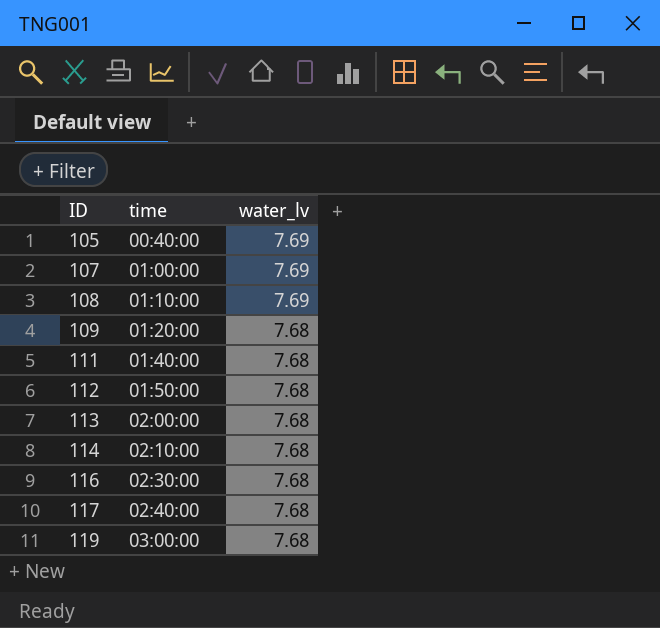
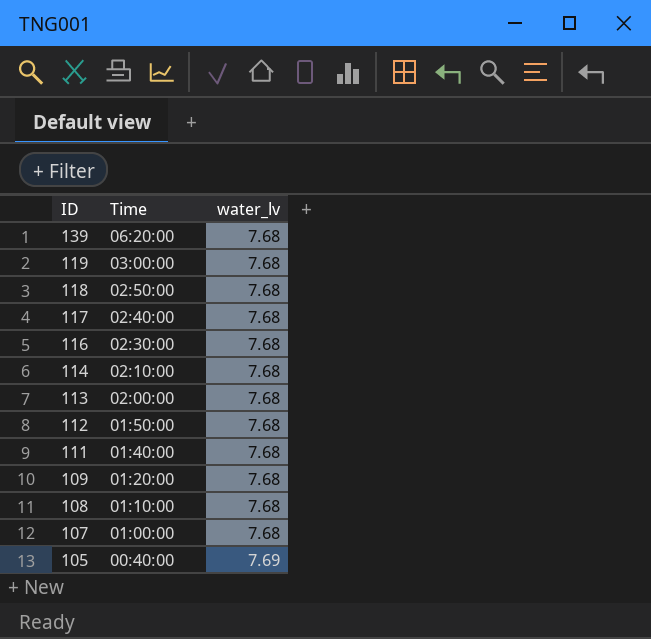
row order: ID ascending -> ID descending
column name: time -> Time
row 139: none -> 06:20:00 | 7.68
row 118: none -> 02:50:00 | 7.68
108 | water_lv: 7.69 -> 7.68
107 | water_lv: 7.69 -> 7.68

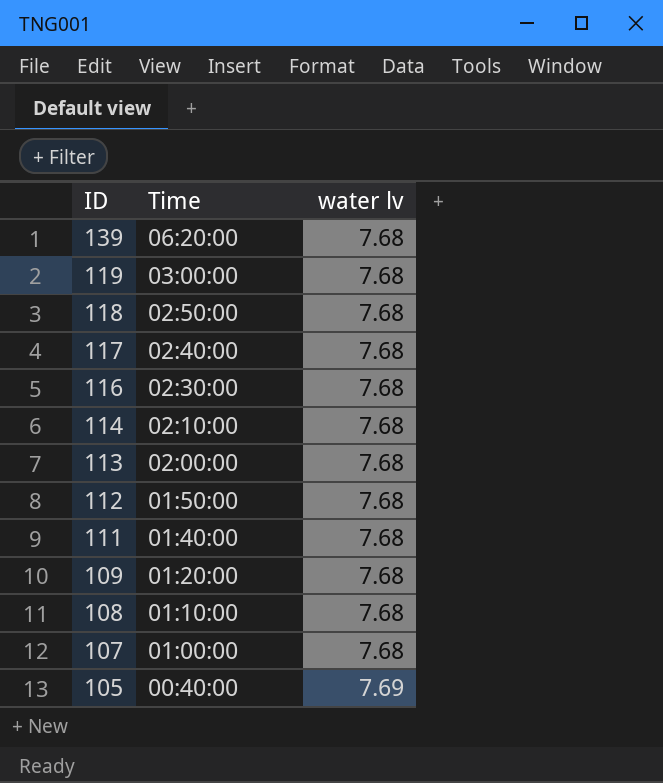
column name: water_lv -> water lv

